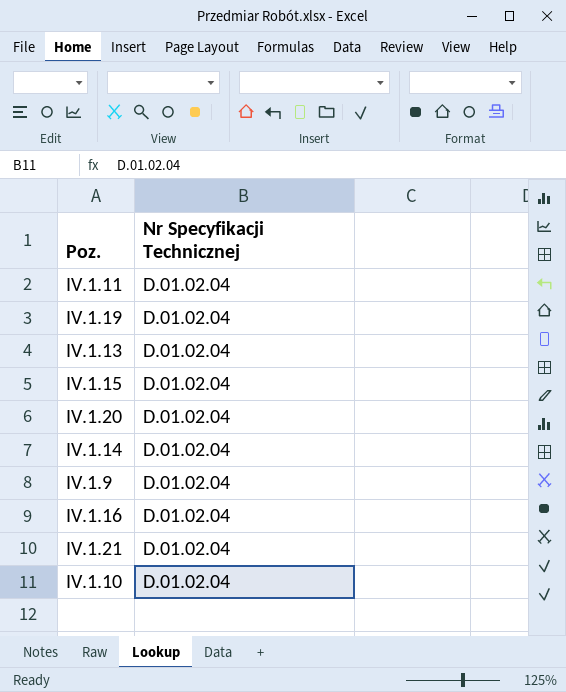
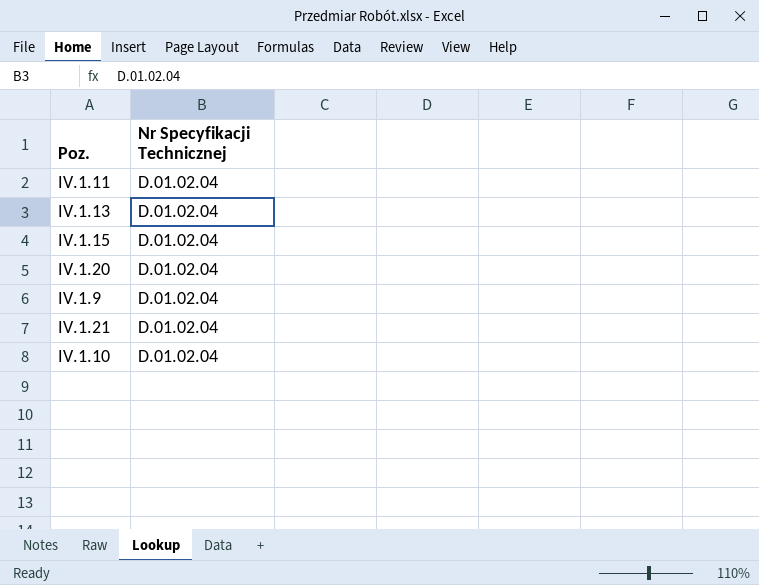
row IV.1.19: D.01.02.04 -> none
row IV.1.14: D.01.02.04 -> none
row IV.1.16: D.01.02.04 -> none

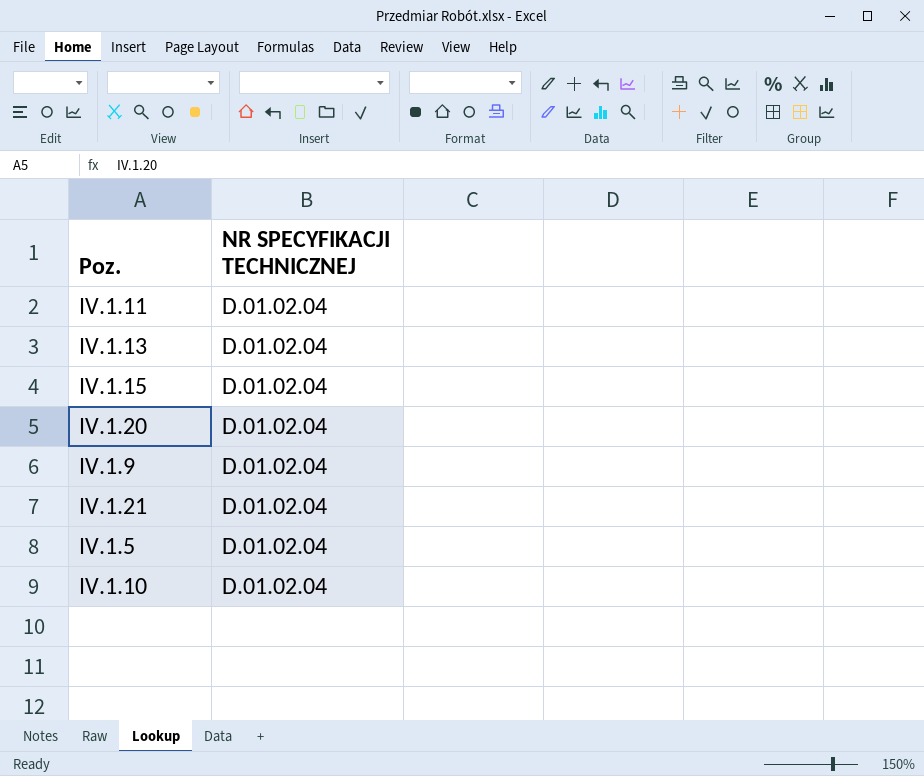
column name: Nr Specyfikacji Technicznej -> NR SPECYFIKACJI TECHNICZNEJ
row IV.1.5: none -> D.01.02.04

